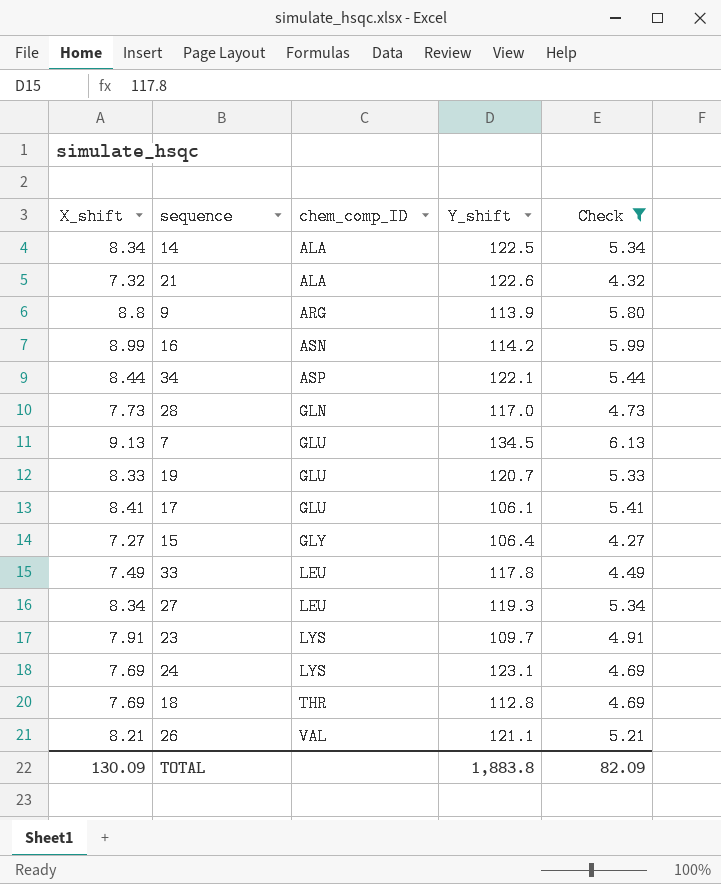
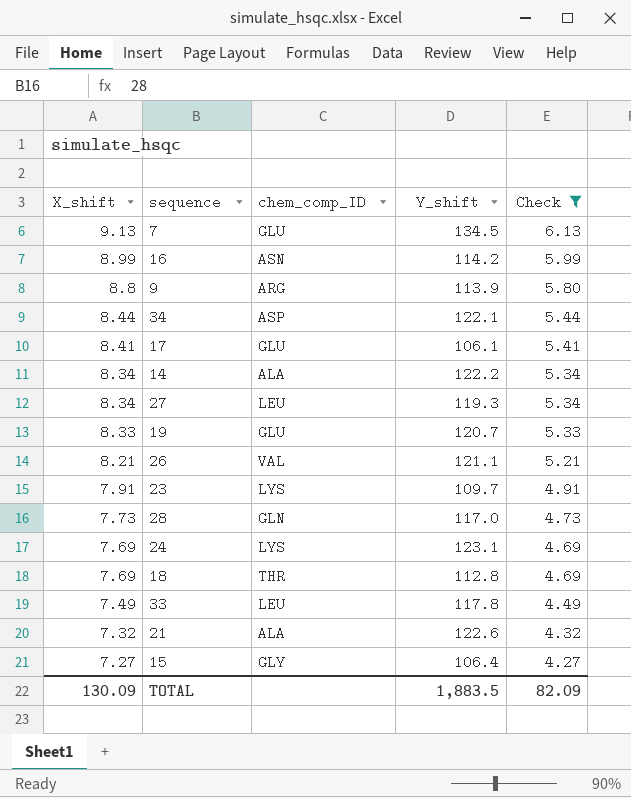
row order: chem_comp_ID ascending -> X_shift descending
14 | Y_shift: 122.5 -> 122.2
TOTAL | Y_shift: 1,883.8 -> 1,883.5

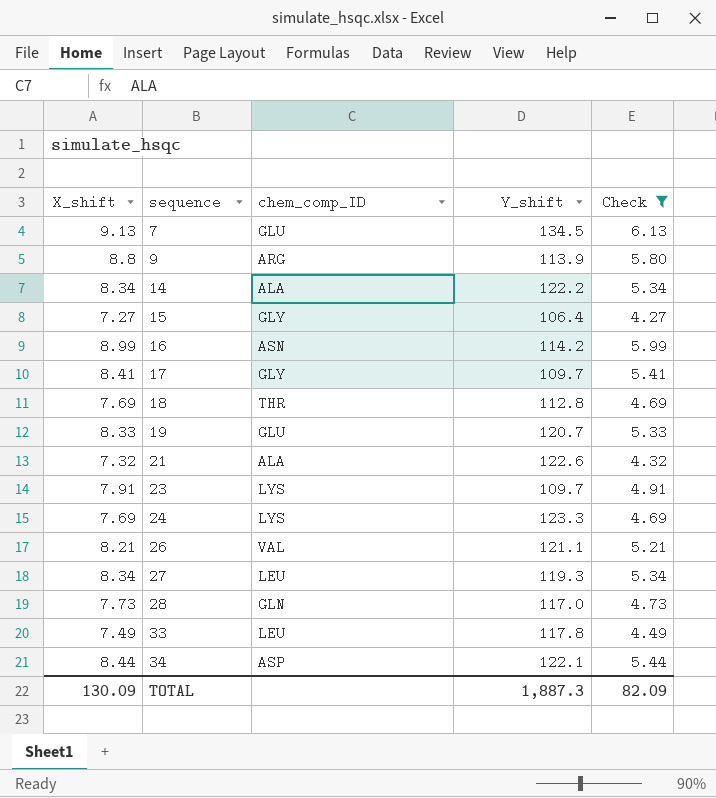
row order: X_shift descending -> sequence ascending
17 | chem_comp_ID: GLU -> GLY
17 | Y_shift: 106.1 -> 109.7
24 | Y_shift: 123.1 -> 123.3
TOTAL | Y_shift: 1,883.5 -> 1,887.3

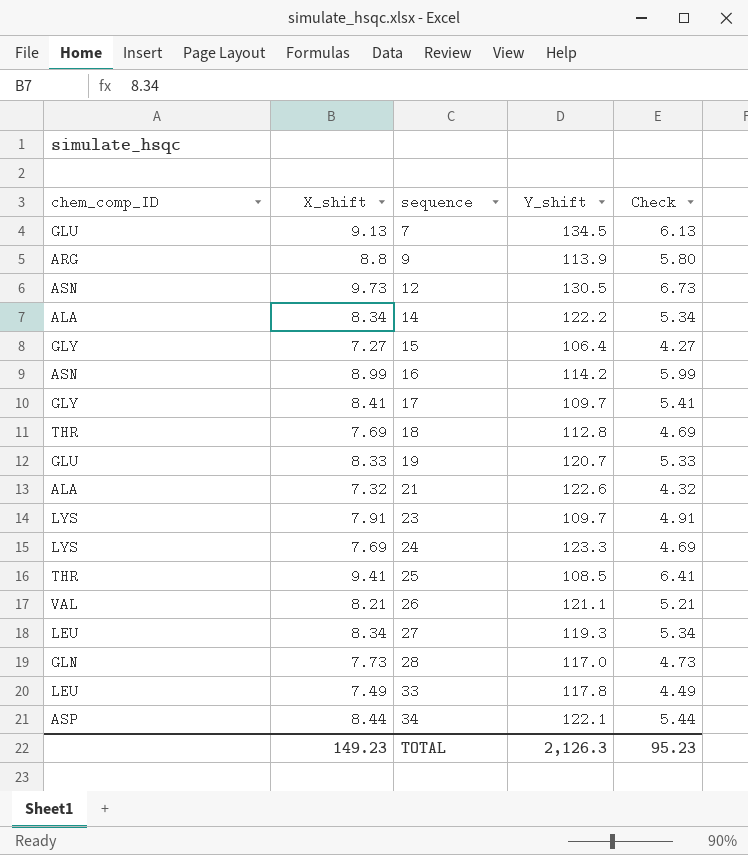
filter: Check <= 6.13 -> none
column chem_comp_ID | position: 3 -> 1
TOTAL | X_shift: 130.09 -> 149.23
TOTAL | Y_shift: 1,887.3 -> 2,126.3
TOTAL | Check: 82.09 -> 95.23

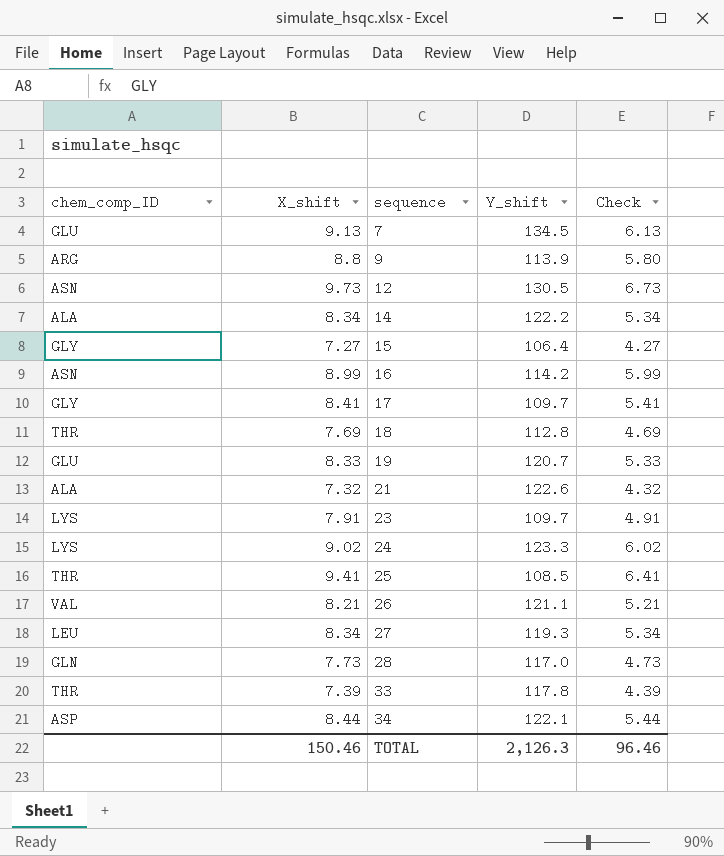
24 | X_shift: 7.69 -> 9.02
24 | Check: 4.69 -> 6.02
33 | chem_comp_ID: LEU -> THR
33 | X_shift: 7.49 -> 7.39
33 | Check: 4.49 -> 4.39
TOTAL | X_shift: 149.23 -> 150.46
TOTAL | Check: 95.23 -> 96.46

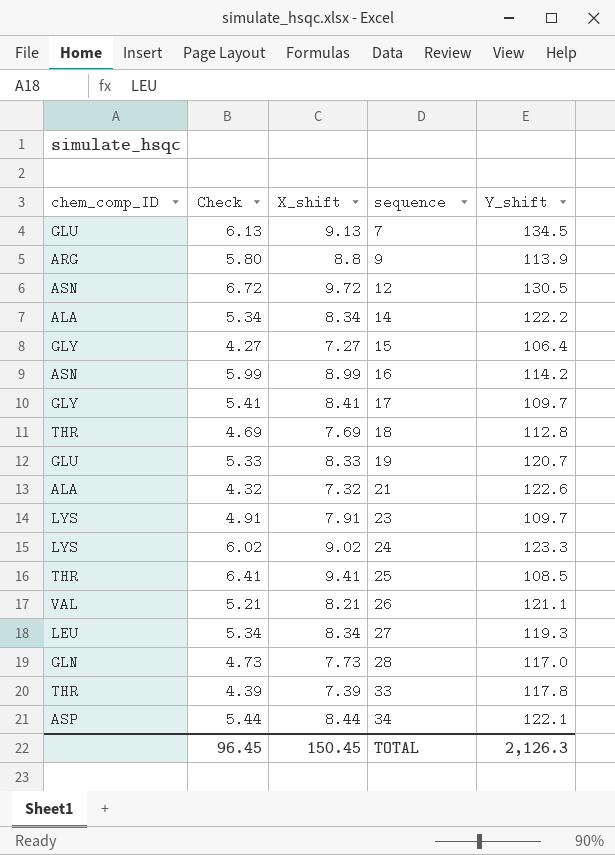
column Check | position: 5 -> 2
12 | Check: 6.73 -> 6.72
12 | X_shift: 9.73 -> 9.72
TOTAL | Check: 96.46 -> 96.45
TOTAL | X_shift: 150.46 -> 150.45

